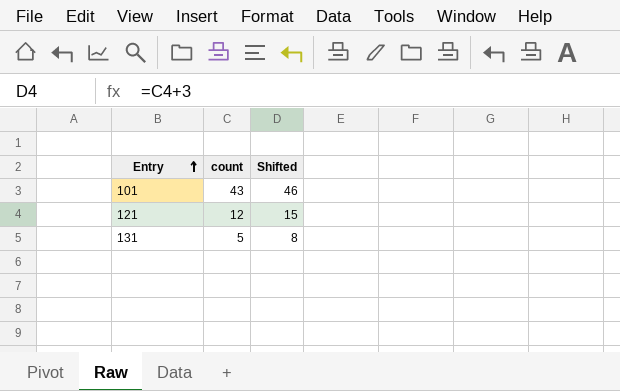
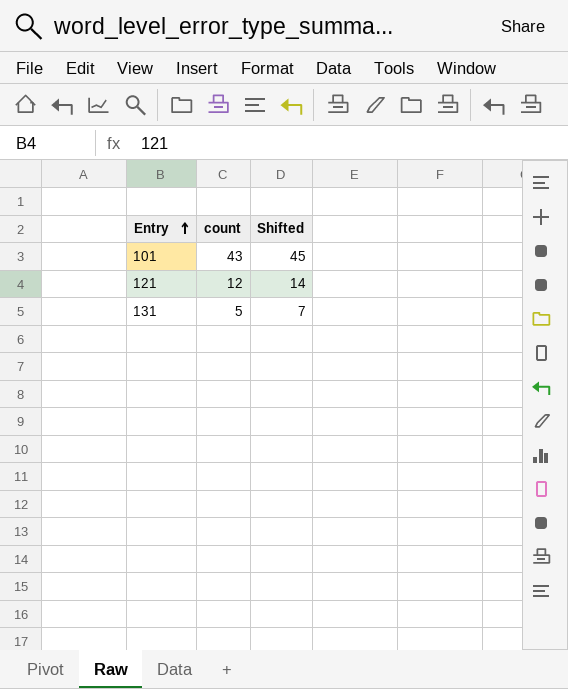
column Shifted | formula: [count] + 3 -> [count] + 2

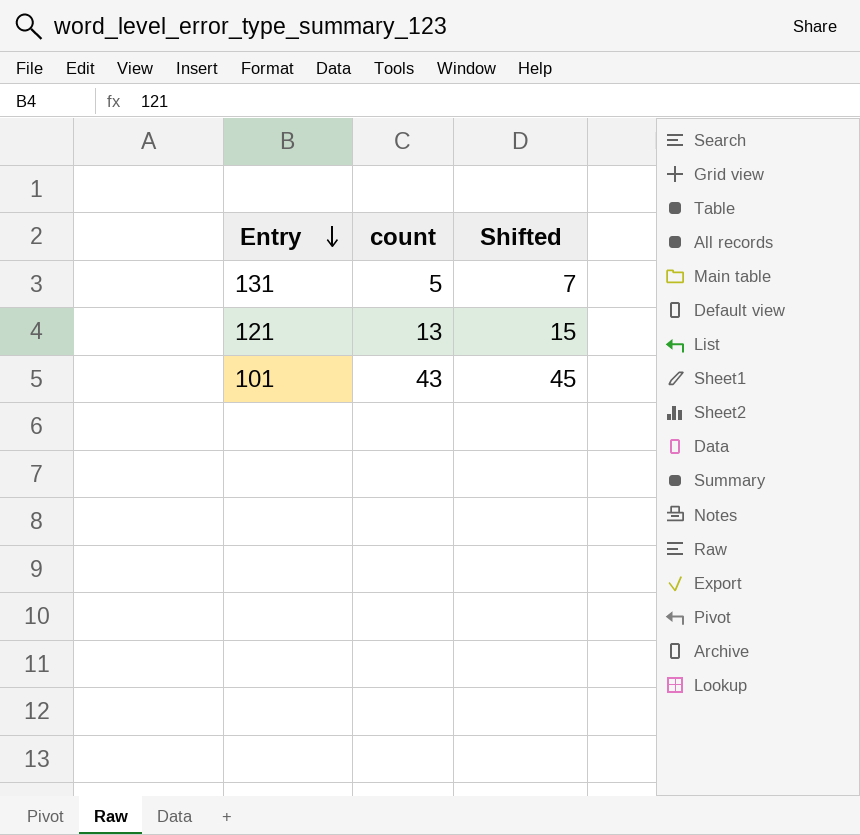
row order: Entry ascending -> Entry descending
121 | count: 12 -> 13
121 | Shifted: 14 -> 15

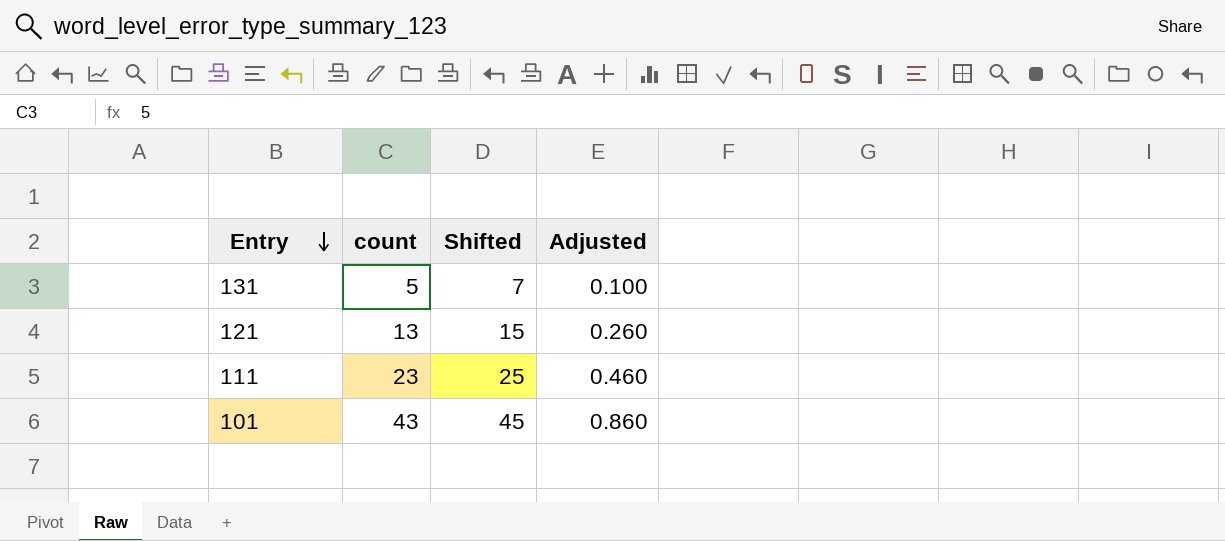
column Adjusted | formula: none -> [count] * 0.02
row 111: none -> 23 | 25 | 0.460

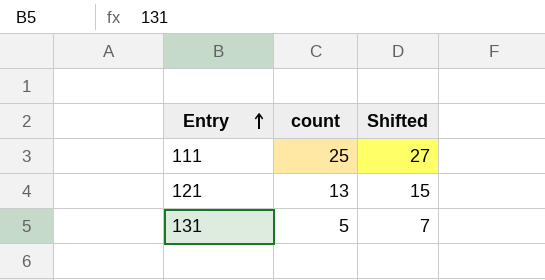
row order: Entry descending -> Entry ascending
column Adjusted | formula: [count] * 0.02 -> none
row 101: 43 | 45 | 0.860 -> none
111 | count: 23 -> 25
111 | Shifted: 25 -> 27

